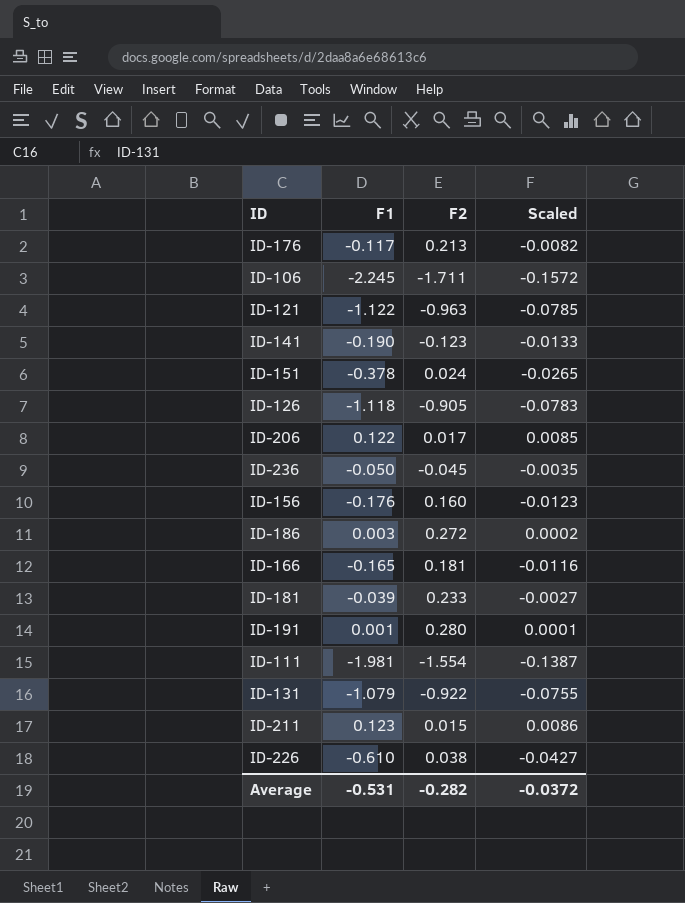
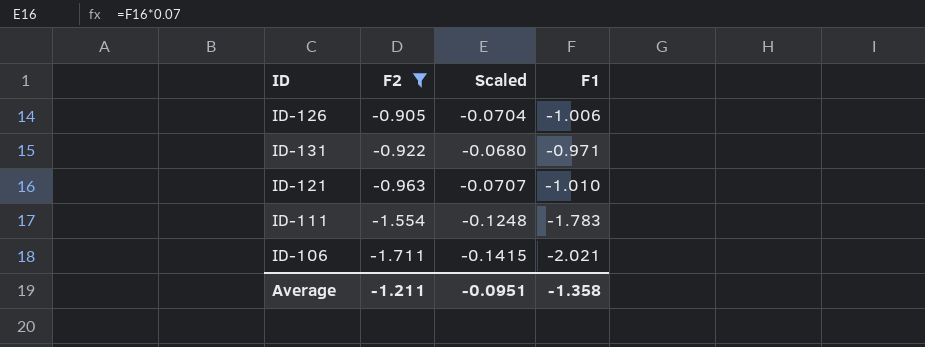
filter: none -> F2 <= -0.905
row order: none -> F2 descending
column F1 | position: 2 -> 4
ID-126 | Scaled: -0.0783 -> -0.0704
ID-126 | F1: -1.118 -> -1.006
ID-131 | Scaled: -0.0755 -> -0.0680
ID-131 | F1: -1.079 -> -0.971
ID-121 | Scaled: -0.0785 -> -0.0707
ID-121 | F1: -1.122 -> -1.010
ID-111 | Scaled: -0.1387 -> -0.1248
ID-111 | F1: -1.981 -> -1.783
ID-106 | Scaled: -0.1572 -> -0.1415
ID-106 | F1: -2.245 -> -2.021
Average | F2: -0.282 -> -1.211
Average | Scaled: -0.0372 -> -0.0951
Average | F1: -0.531 -> -1.358

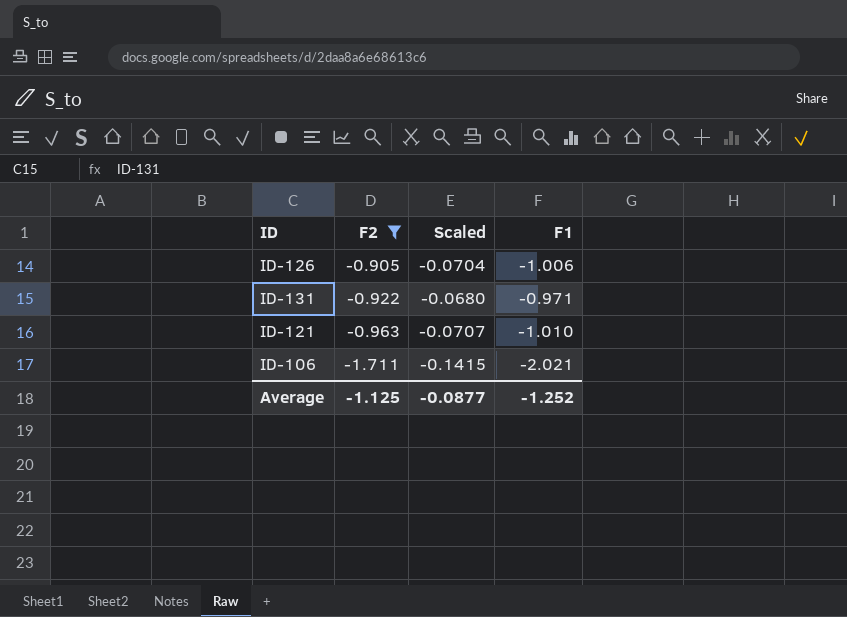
row ID-111: -1.554 | -0.1248 | -1.783 -> none
Average | F2: -1.211 -> -1.125
Average | Scaled: -0.0951 -> -0.0877
Average | F1: -1.358 -> -1.252

